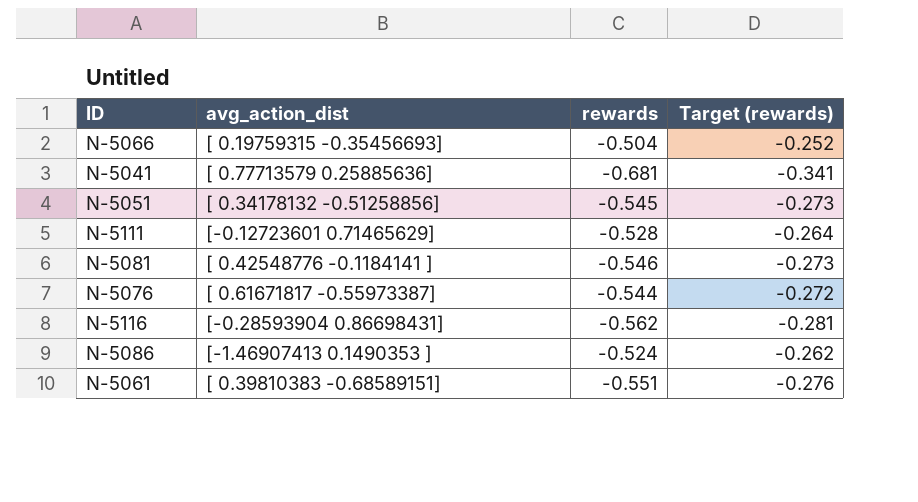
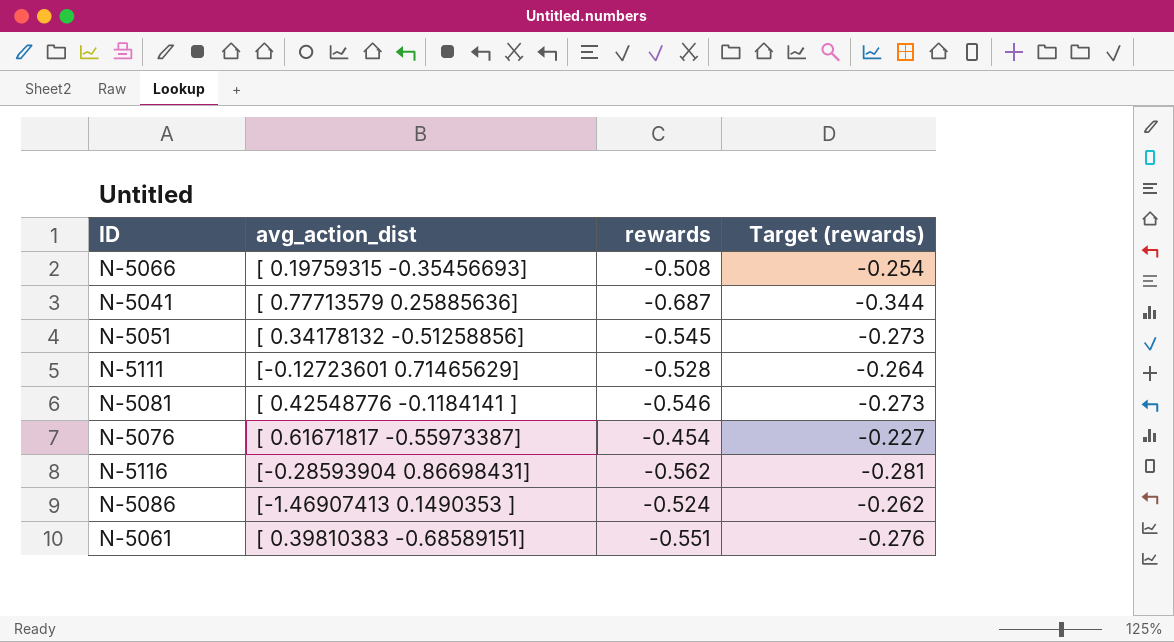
N-5066 | rewards: -0.504 -> -0.508
N-5066 | Target (rewards): -0.252 -> -0.254
N-5041 | rewards: -0.681 -> -0.687
N-5041 | Target (rewards): -0.341 -> -0.344
N-5076 | rewards: -0.544 -> -0.454
N-5076 | Target (rewards): -0.272 -> -0.227

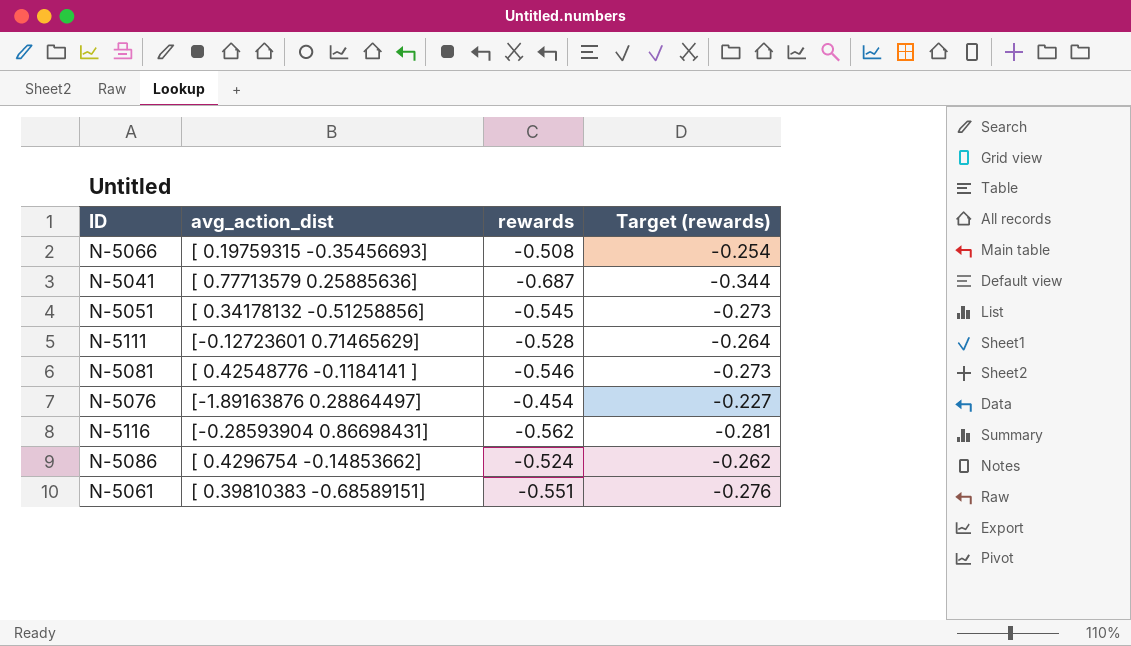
N-5076 | avg_action_dist: [ 0.61671817 -0.55973387] -> [-1.89163876 0.28864497]
N-5086 | avg_action_dist: [-1.46907413 0.1490353 ] -> [ 0.4296754 -0.14853662]

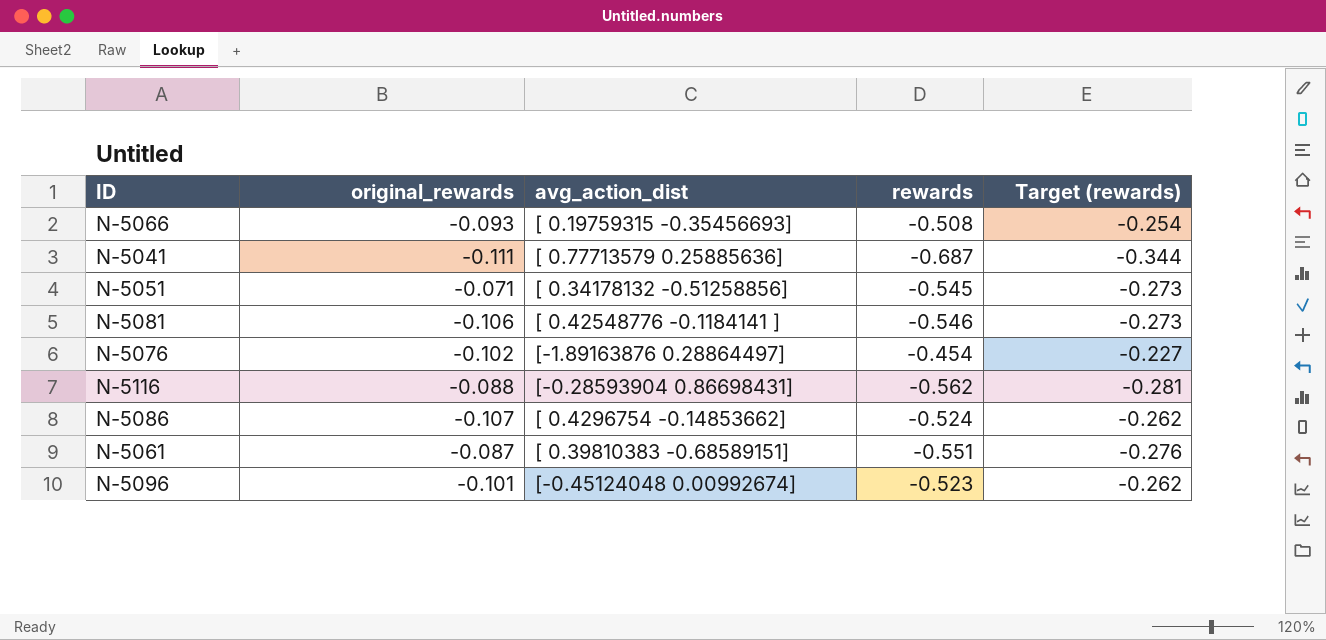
column original_rewards | position: none -> 2
row N-5111: [-0.12723601 0.71465629] | -0.528 | -0.264 -> none
row N-5096: none -> -0.101 | [-0.45124048 0.00992674] | -0.523 | -0.262

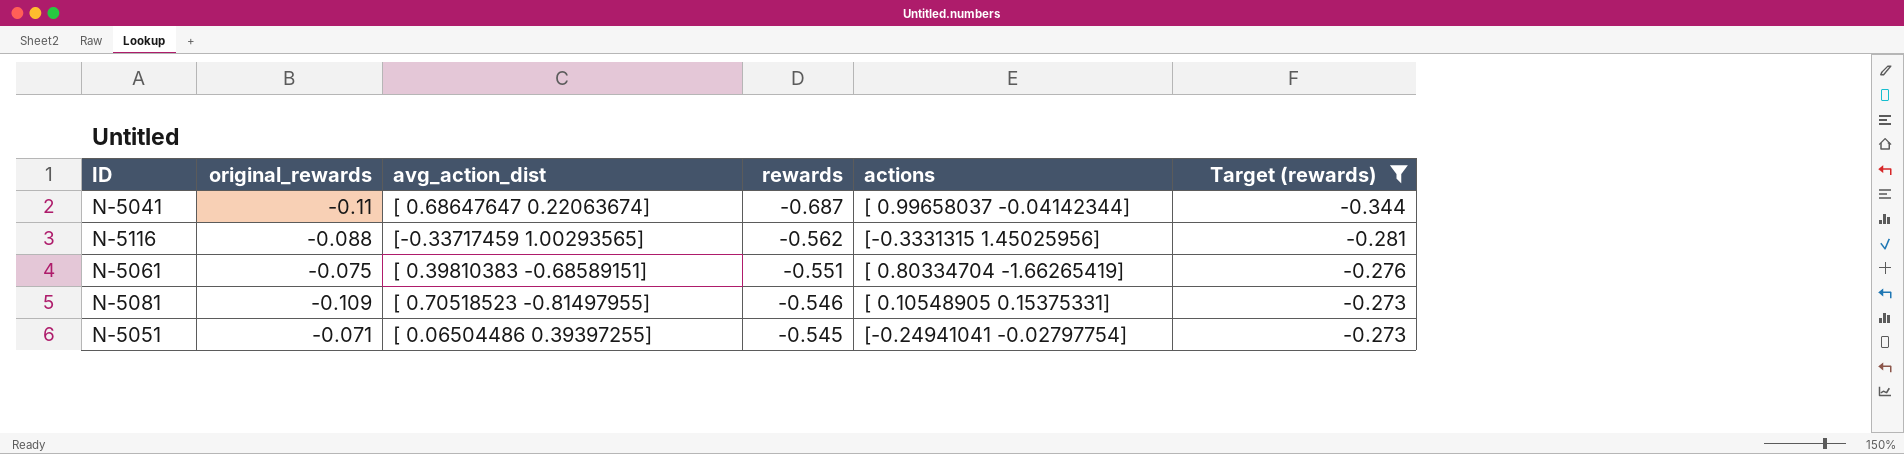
filter: none -> Target (rewards) <= -0.273
row order: none -> rewards ascending
column actions | position: none -> 5
N-5041 | original_rewards: -0.111 -> -0.11
N-5041 | avg_action_dist: [ 0.77713579 0.25885636] -> [ 0.68647647 0.22063674]
N-5116 | avg_action_dist: [-0.28593904 0.86698431] -> [-0.33717459 1.00293565]
N-5061 | original_rewards: -0.087 -> -0.075
N-5081 | original_rewards: -0.106 -> -0.109
N-5081 | avg_action_dist: [ 0.42548776 -0.1184141 ] -> [ 0.70518523 -0.81497955]
N-5051 | avg_action_dist: [ 0.34178132 -0.51258856] -> [ 0.06504486 0.39397255]

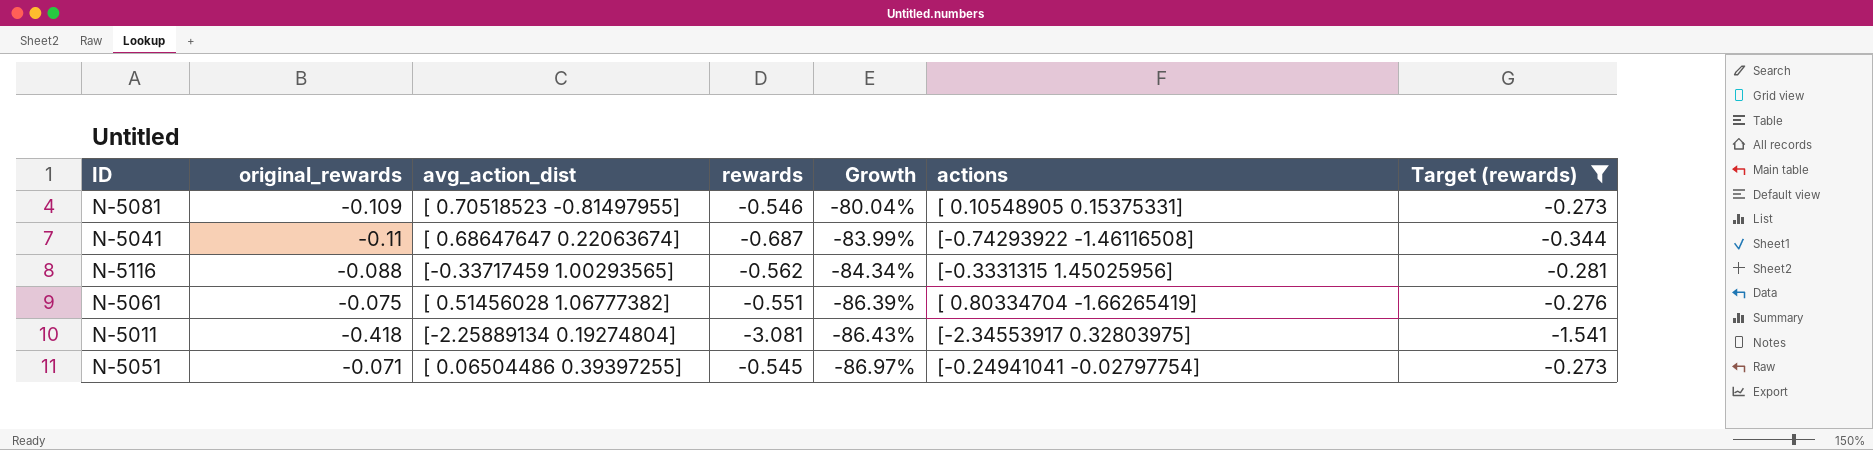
row order: rewards ascending -> Growth descending
column Growth | formula: none -> ([original_rewards] - [rewards]) / [rewards]
N-5041 | actions: [ 0.99658037 -0.04142344] -> [-0.74293922 -1.46116508]
N-5061 | avg_action_dist: [ 0.39810383 -0.68589151] -> [ 0.51456028 1.06777382]
row N-5011: none -> -0.418 | [-2.25889134 0.19274804] | -3.081 | -86.43% | [-2.34553917 0.32803975] | -1.541

